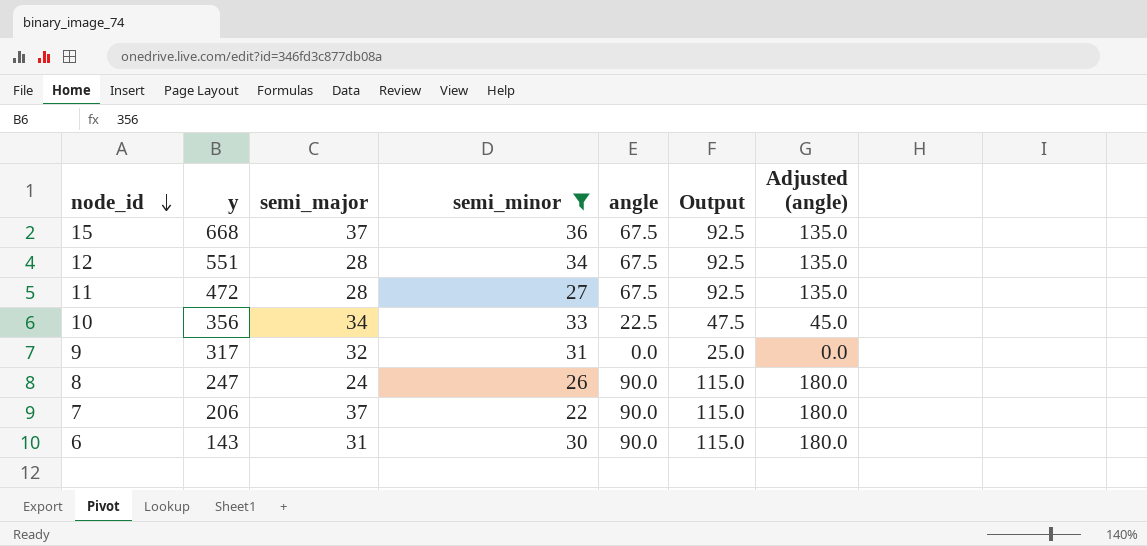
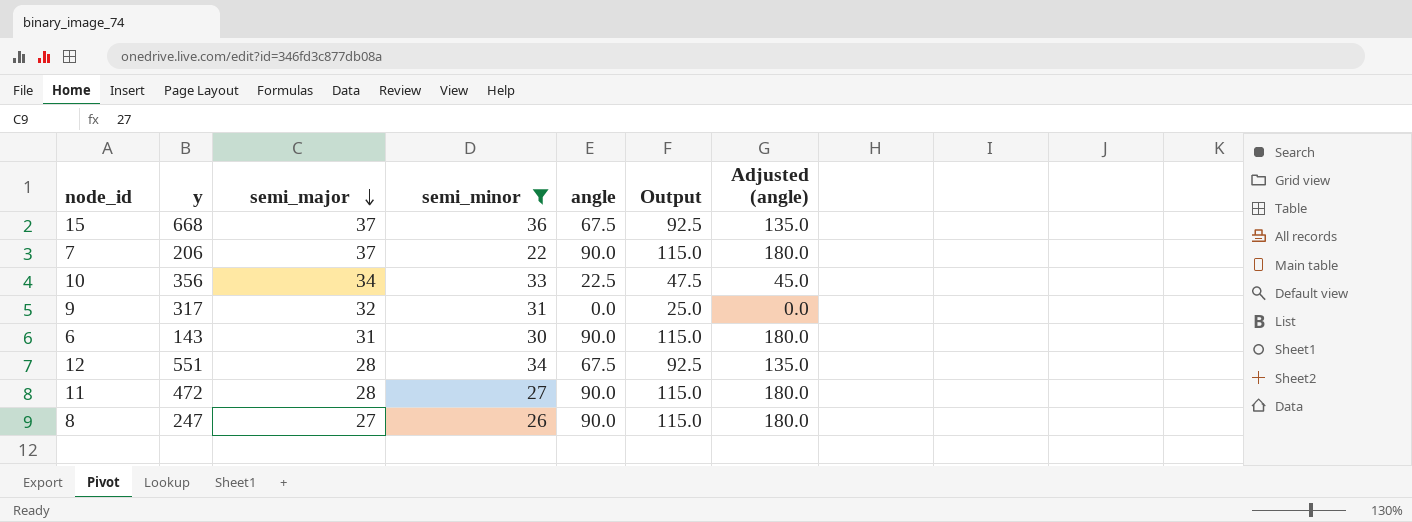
row order: node_id descending -> semi_major descending
11 | angle: 67.5 -> 90.0
11 | Output: 92.5 -> 115.0
11 | Adjusted (angle): 135.0 -> 180.0
8 | semi_major: 24 -> 27

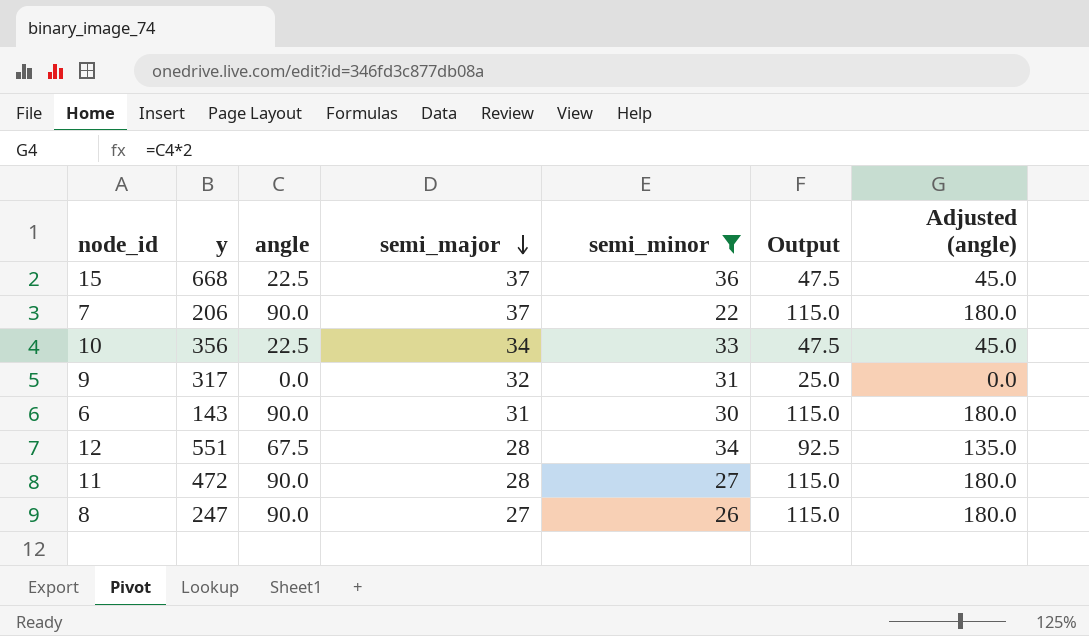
column angle | position: 5 -> 3
15 | angle: 67.5 -> 22.5
15 | Output: 92.5 -> 47.5
15 | Adjusted (angle): 135.0 -> 45.0

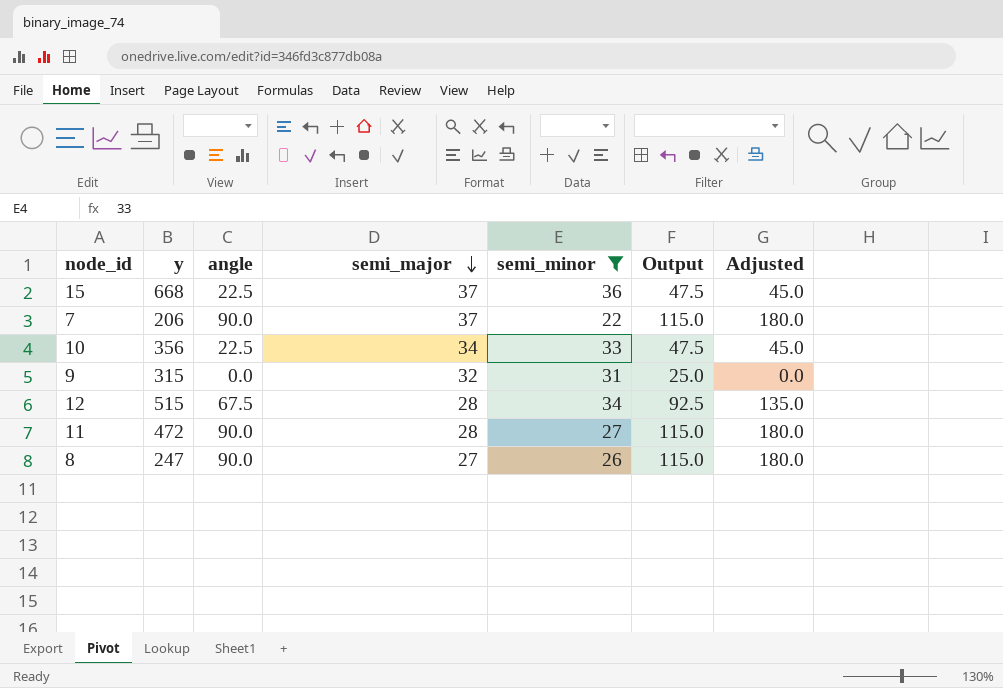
column name: Adjusted (angle) -> Adjusted
row 6: 143 | 90.0 | 31 | 30 | 115.0 | 180.0 -> none
9 | y: 317 -> 315
12 | y: 551 -> 515

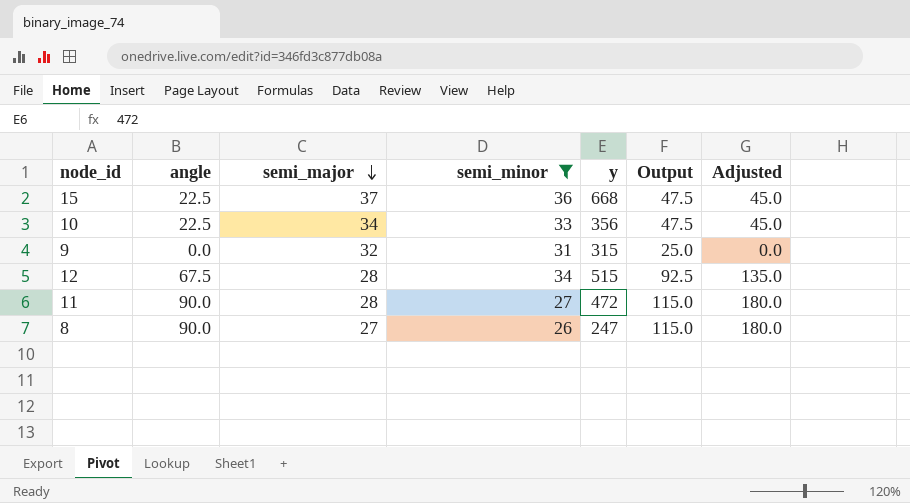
column y | position: 2 -> 5
row 7: 206 | 90.0 | 37 | 22 | 115.0 | 180.0 -> none

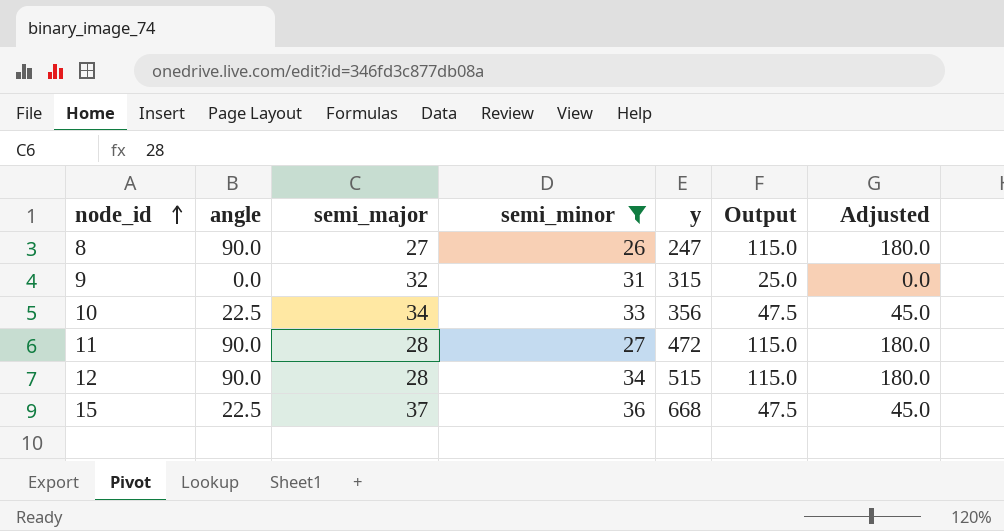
row order: semi_major descending -> node_id ascending
12 | angle: 67.5 -> 90.0
12 | Output: 92.5 -> 115.0
12 | Adjusted: 135.0 -> 180.0

